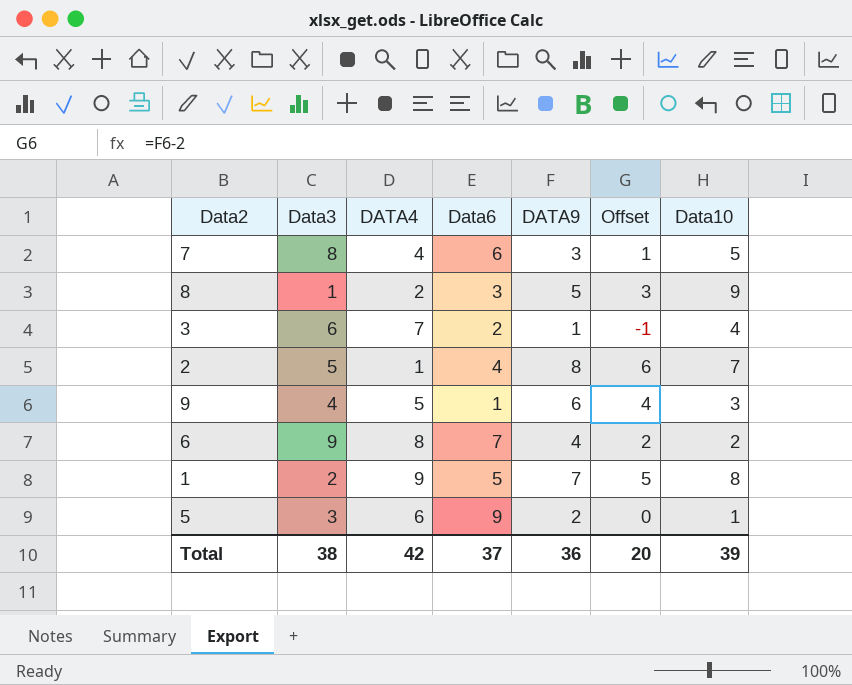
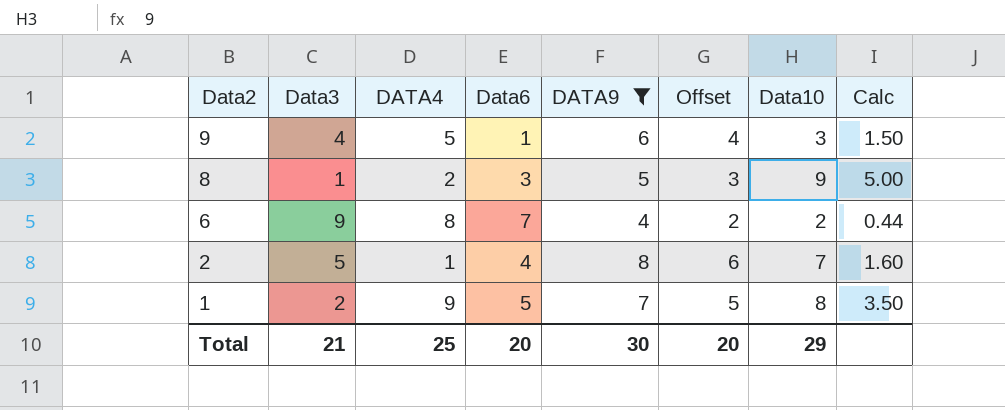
filter: none -> DATA9 >= 4
row order: none -> Data2 descending
column Calc | formula: none -> [DATA9] / [Data3]
Total | Data3: 38 -> 21
Total | DATA4: 42 -> 25
Total | Data6: 37 -> 20
Total | DATA9: 36 -> 30
Total | Data10: 39 -> 29

